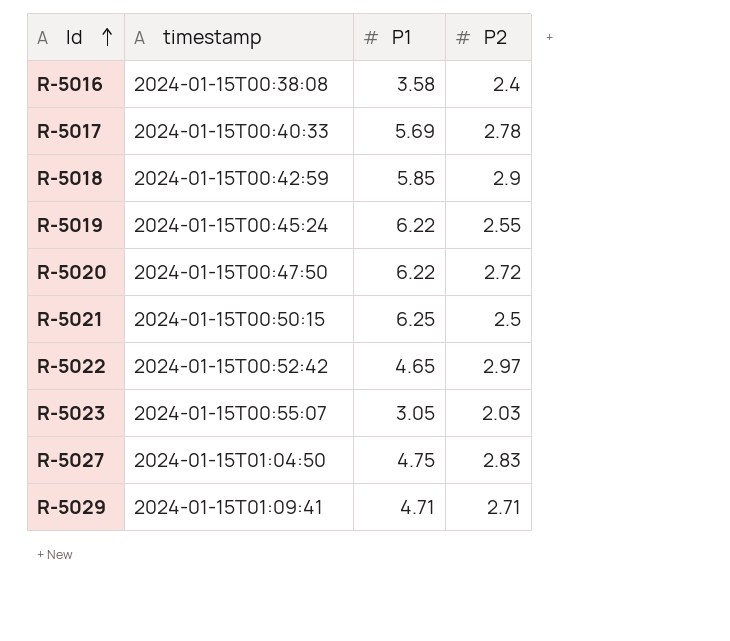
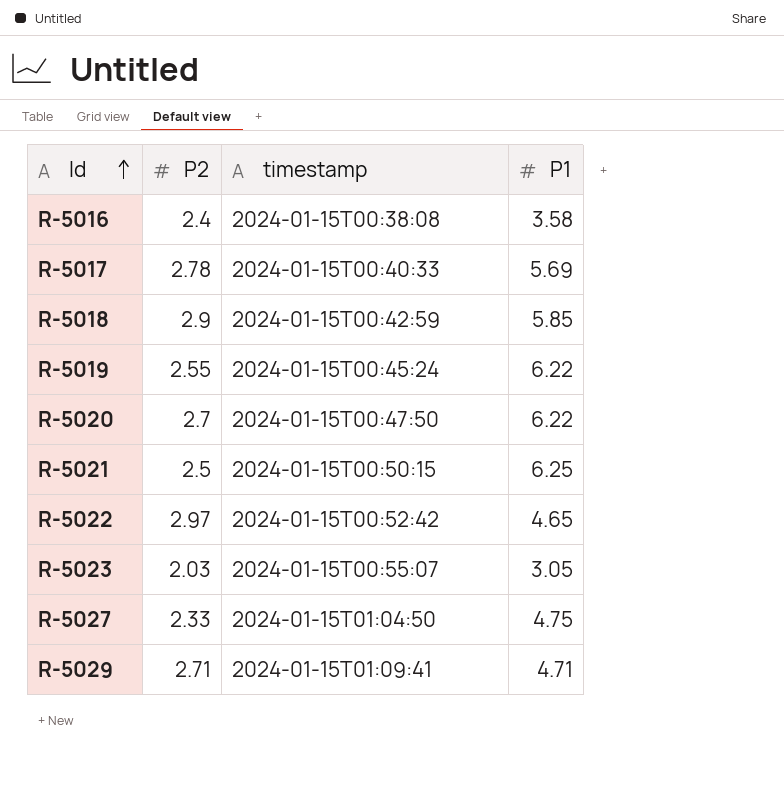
column P2 | position: 4 -> 2
R-5020 | P2: 2.72 -> 2.7
R-5027 | P2: 2.83 -> 2.33

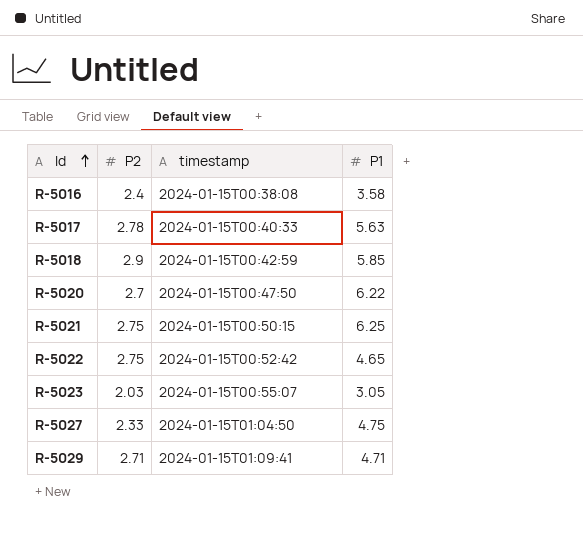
row R-5019: 2.55 | 2024-01-15T00:45:24 | 6.22 -> none
R-5017 | P1: 5.69 -> 5.63
R-5021 | P2: 2.5 -> 2.75
R-5022 | P2: 2.97 -> 2.75

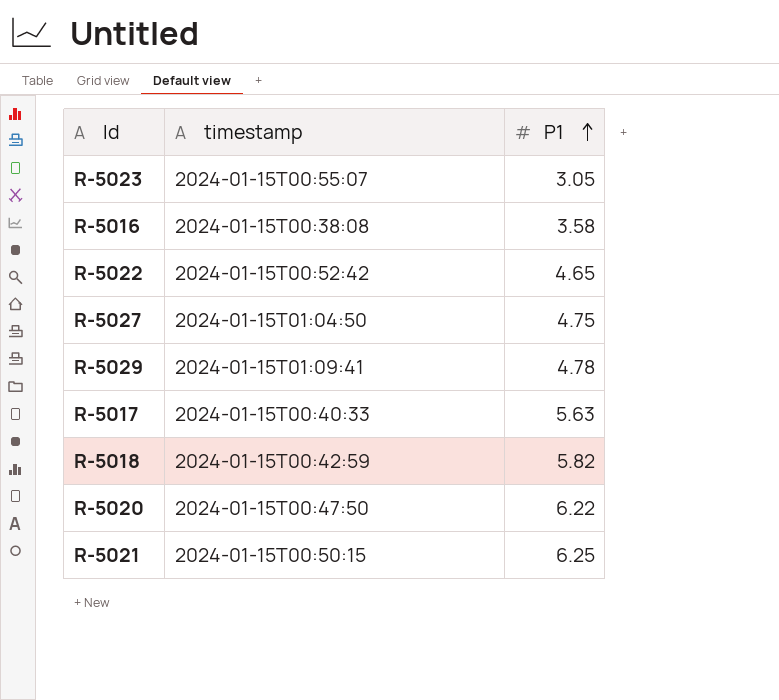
row order: Id ascending -> P1 ascending
column P2 | position: 2 -> none
R-5029 | P1: 4.71 -> 4.78
R-5018 | P1: 5.85 -> 5.82

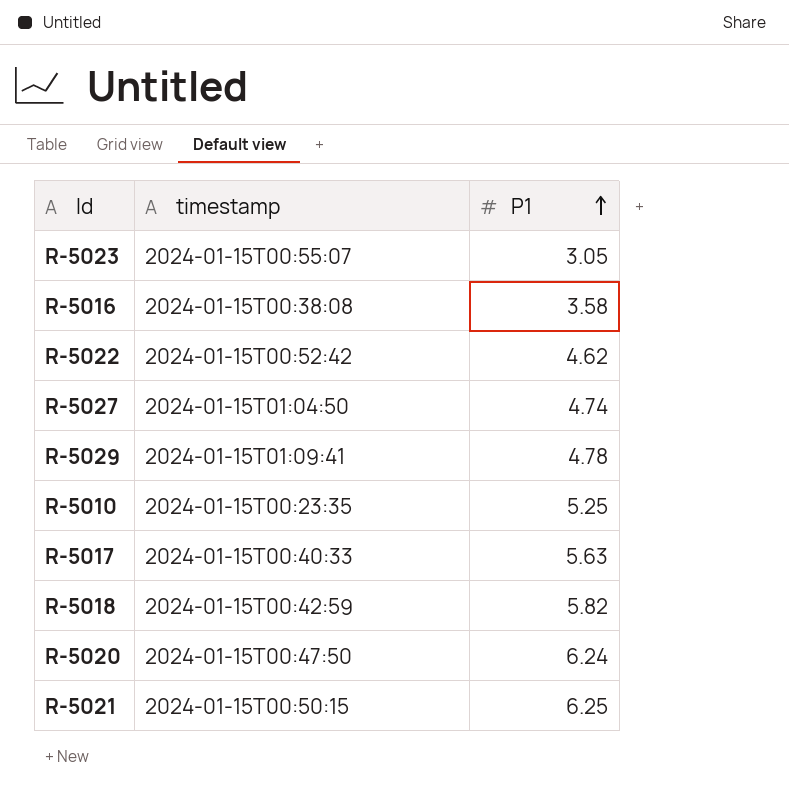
R-5022 | P1: 4.65 -> 4.62
R-5027 | P1: 4.75 -> 4.74
row R-5010: none -> 2024-01-15T00:23:35 | 5.25
R-5020 | P1: 6.22 -> 6.24

